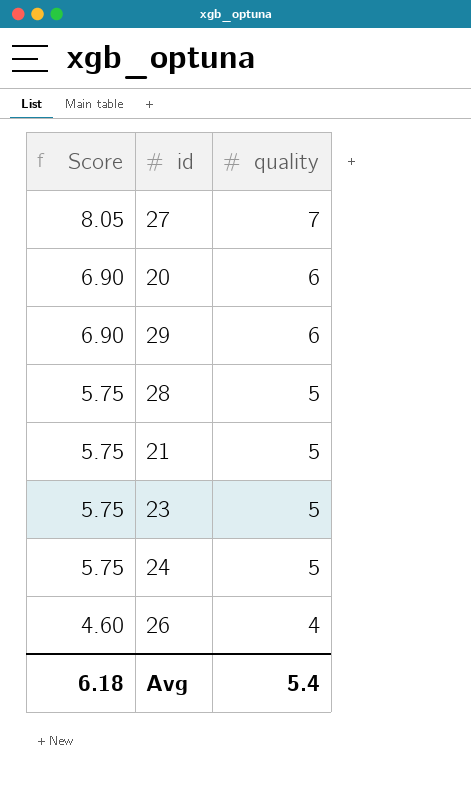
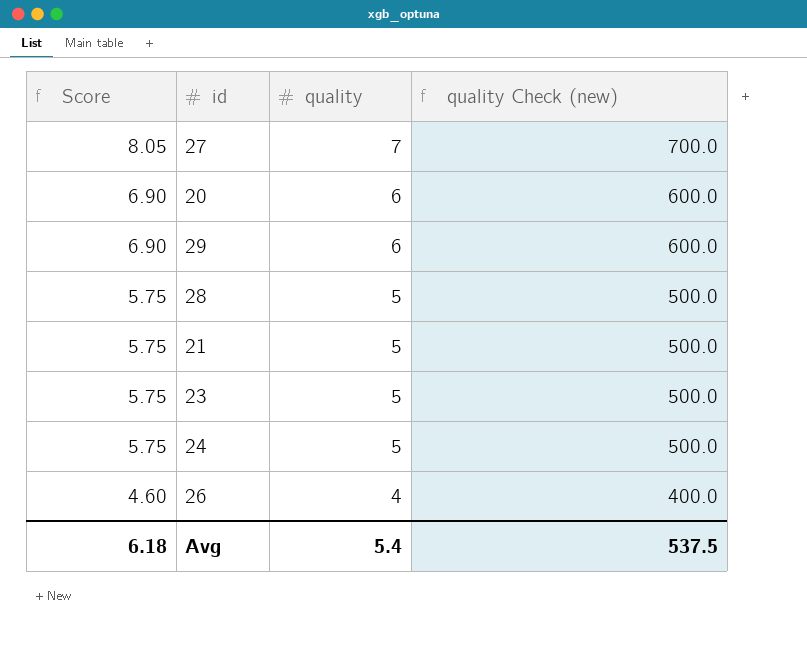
column quality Check (new) | formula: none -> [quality] * 100

